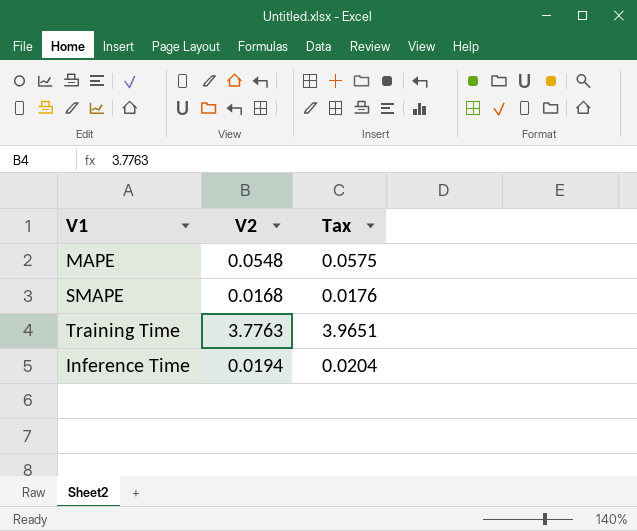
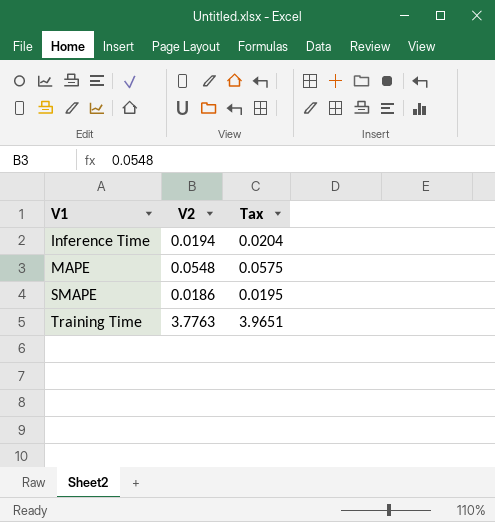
row order: none -> V1 ascending
SMAPE | V2: 0.0168 -> 0.0186
SMAPE | Tax: 0.0176 -> 0.0195

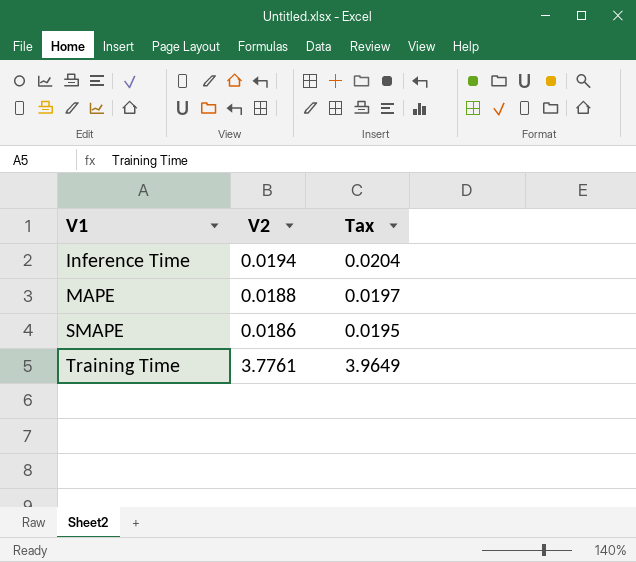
MAPE | V2: 0.0548 -> 0.0188
MAPE | Tax: 0.0575 -> 0.0197
Training Time | V2: 3.7763 -> 3.7761
Training Time | Tax: 3.9651 -> 3.9649

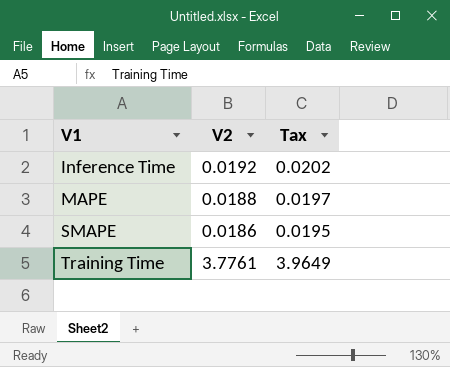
Inference Time | V2: 0.0194 -> 0.0192
Inference Time | Tax: 0.0204 -> 0.0202

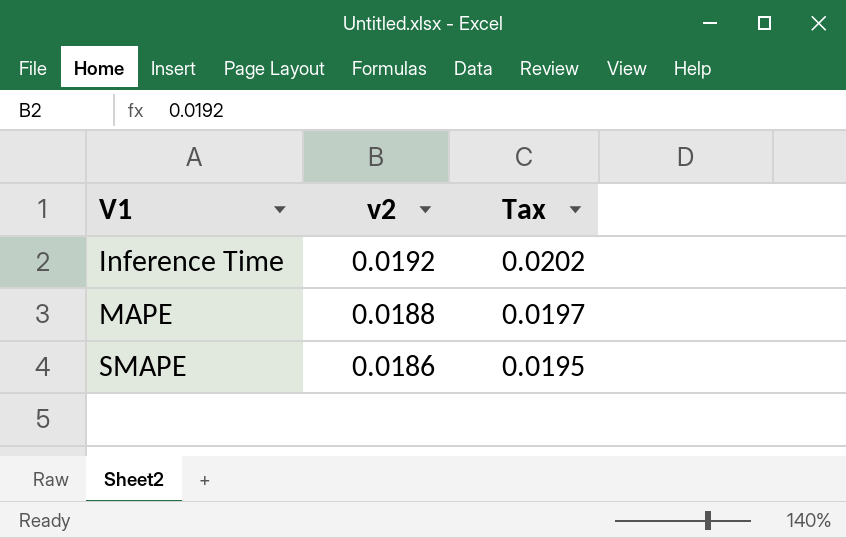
column name: V2 -> v2
row Training Time: 3.7761 | 3.9649 -> none

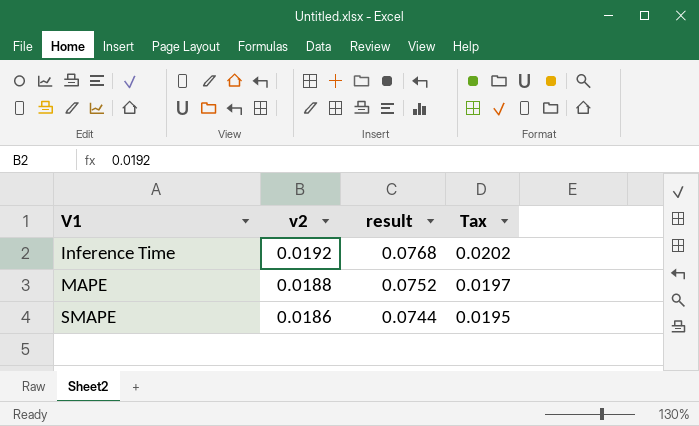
column result | formula: none -> [v2] * 4

